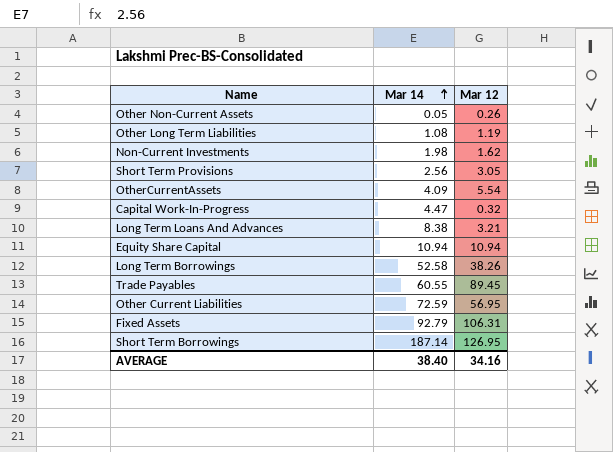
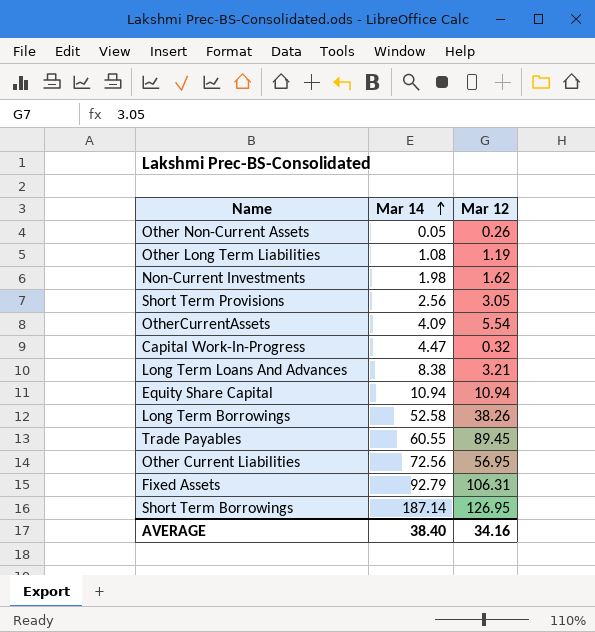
Other Current Liabilities | Mar 14: 72.59 -> 72.56

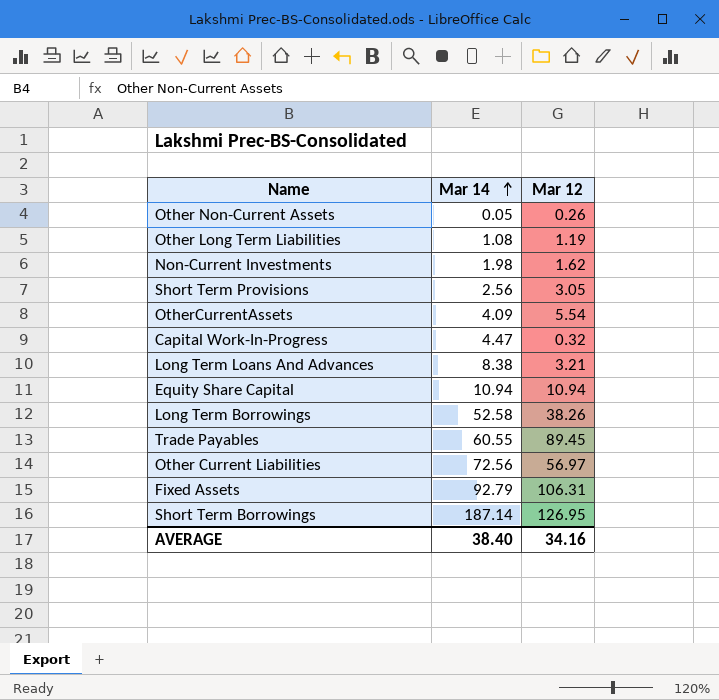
Other Current Liabilities | Mar 12: 56.95 -> 56.97

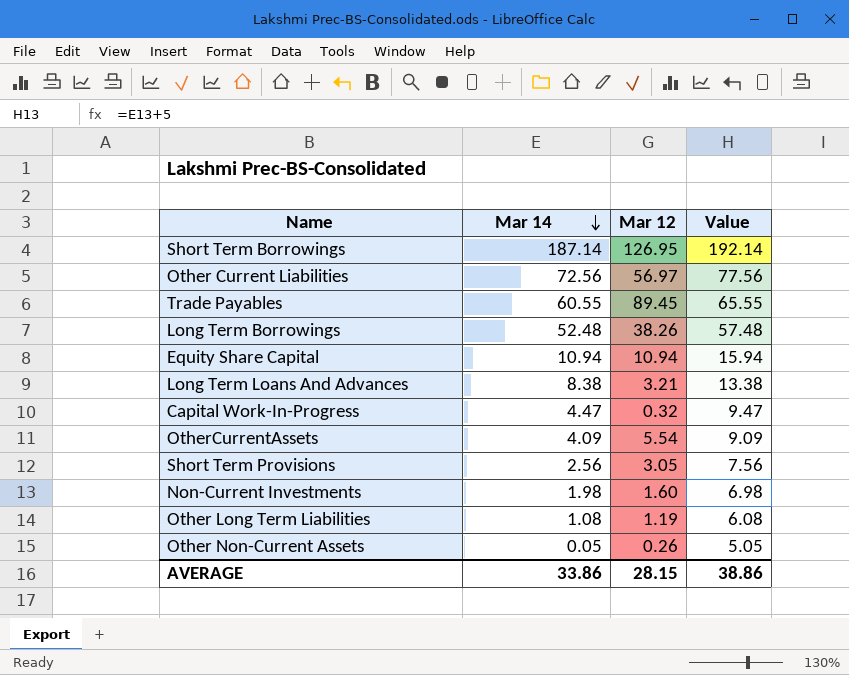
row order: Mar 14 ascending -> Mar 14 descending
column Value | formula: none -> [Mar 14] + 5
row Fixed Assets: 92.79 | 106.31 -> none
Long Term Borrowings | Mar 14: 52.58 -> 52.48
Non-Current Investments | Mar 12: 1.62 -> 1.60
AVERAGE | Mar 14: 38.40 -> 33.86
AVERAGE | Mar 12: 34.16 -> 28.15

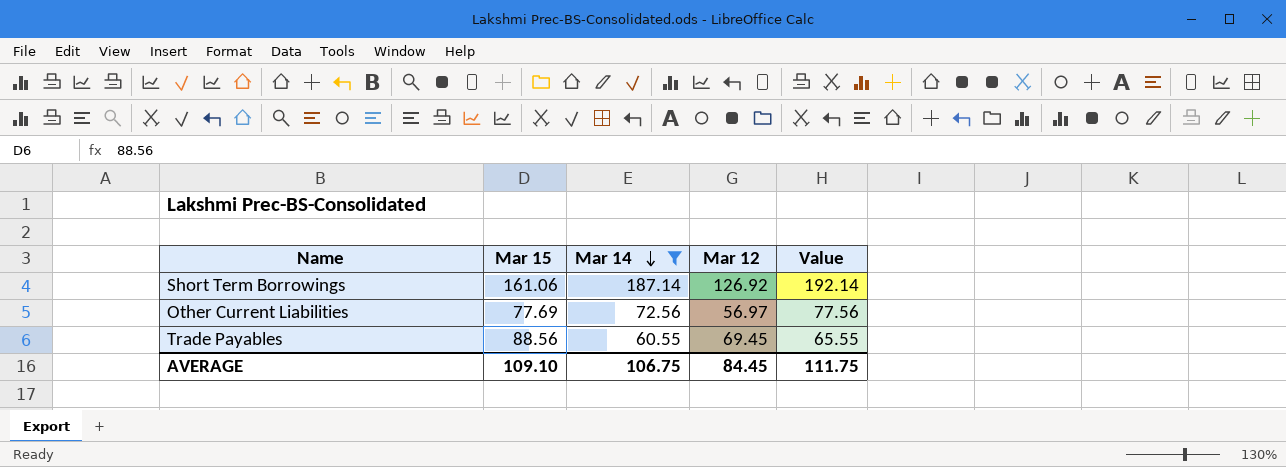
filter: none -> Mar 14 >= 60.55
column Mar 15 | position: none -> 2
Short Term Borrowings | Mar 12: 126.95 -> 126.92
Trade Payables | Mar 12: 89.45 -> 69.45
AVERAGE | Mar 14: 33.86 -> 106.75
AVERAGE | Mar 12: 28.15 -> 84.45
AVERAGE | Value: 38.86 -> 111.75

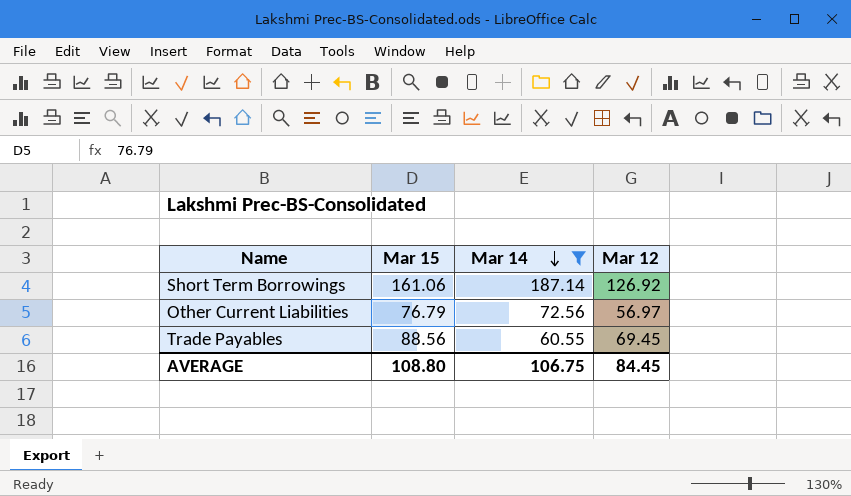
column Value | formula: [Mar 14] + 5 -> none
Other Current Liabilities | Mar 15: 77.69 -> 76.79
AVERAGE | Mar 15: 109.10 -> 108.80

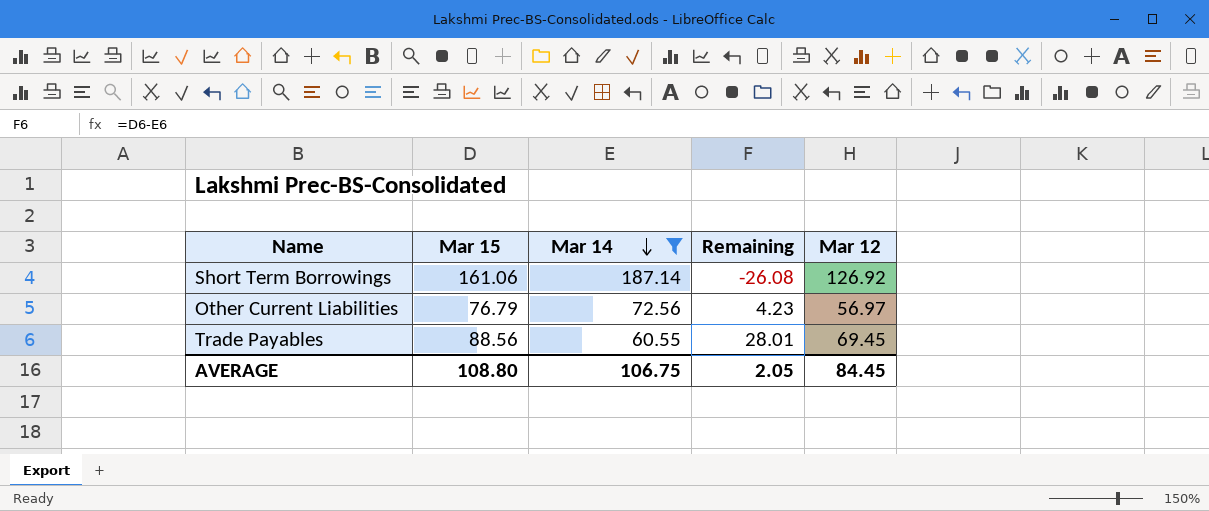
column Remaining | formula: none -> [Mar 15] - [Mar 14]

